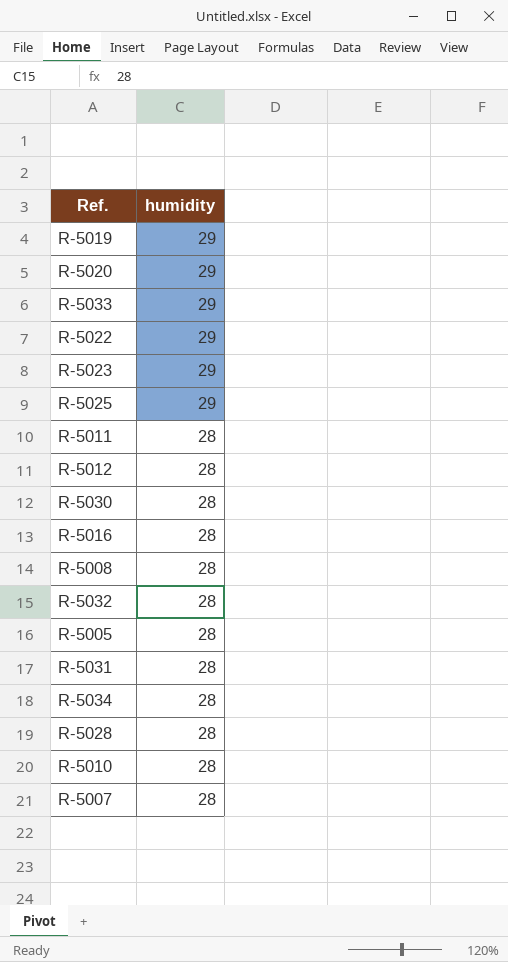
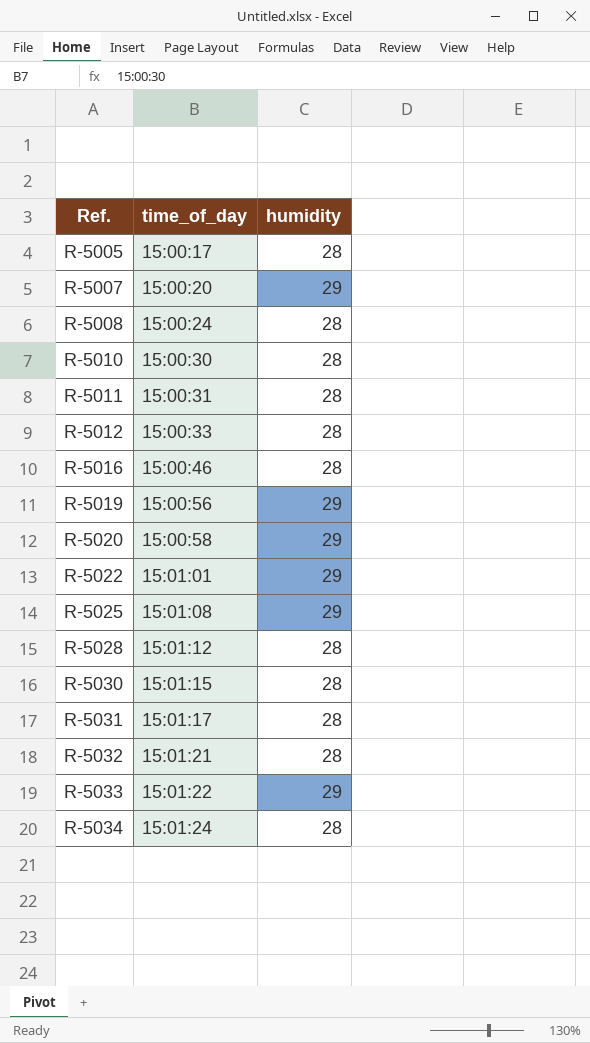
row order: humidity descending -> Ref. ascending
column time_of_day | position: none -> 2
row R-5023: 29 -> none
R-5007 | humidity: 28 -> 29

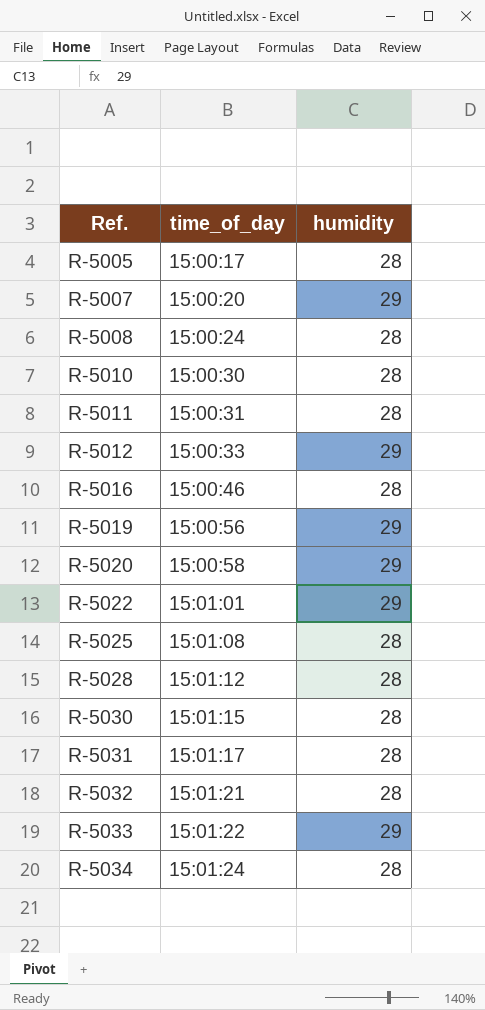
R-5012 | humidity: 28 -> 29
R-5025 | humidity: 29 -> 28

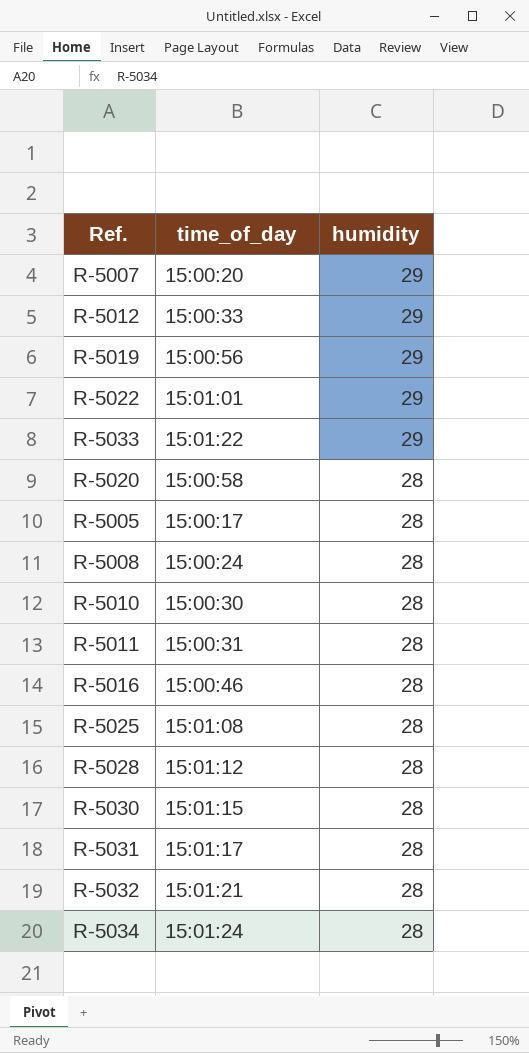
row order: Ref. ascending -> humidity descending
R-5020 | humidity: 29 -> 28

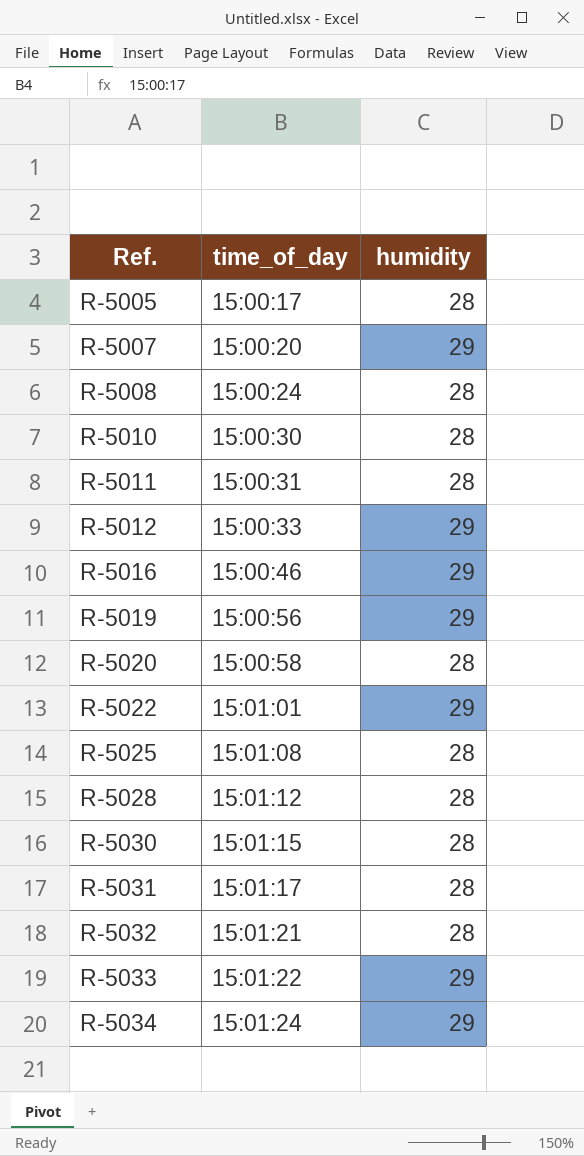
row order: humidity descending -> Ref. ascending
R-5016 | humidity: 28 -> 29
R-5034 | humidity: 28 -> 29

